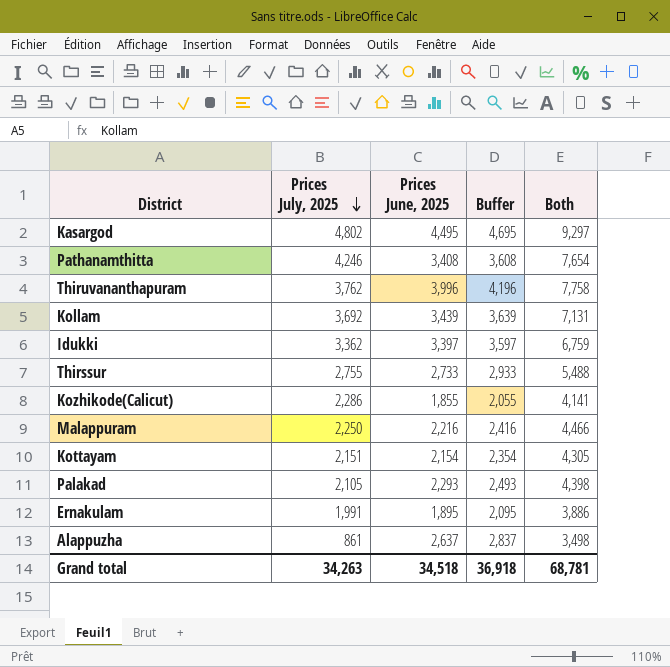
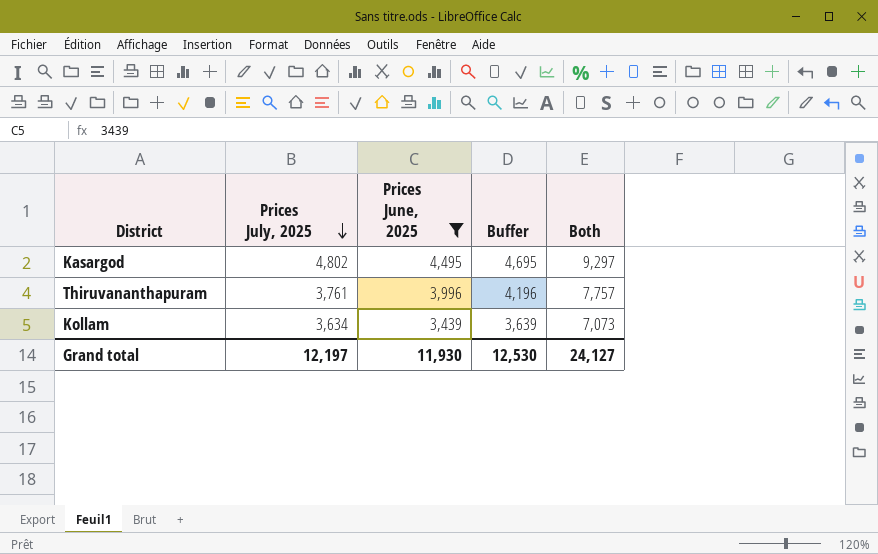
filter: none -> Prices June, 2025 >= 3,439
Thiruvananthapuram | Prices July, 2025: 3,762 -> 3,761
Thiruvananthapuram | Both: 7,758 -> 7,757
Kollam | Prices July, 2025: 3,692 -> 3,634
Kollam | Both: 7,131 -> 7,073
Grand total | Prices July, 2025: 34,263 -> 12,197
Grand total | Prices June, 2025: 34,518 -> 11,930
Grand total | Buffer: 36,918 -> 12,530
Grand total | Both: 68,781 -> 24,127

